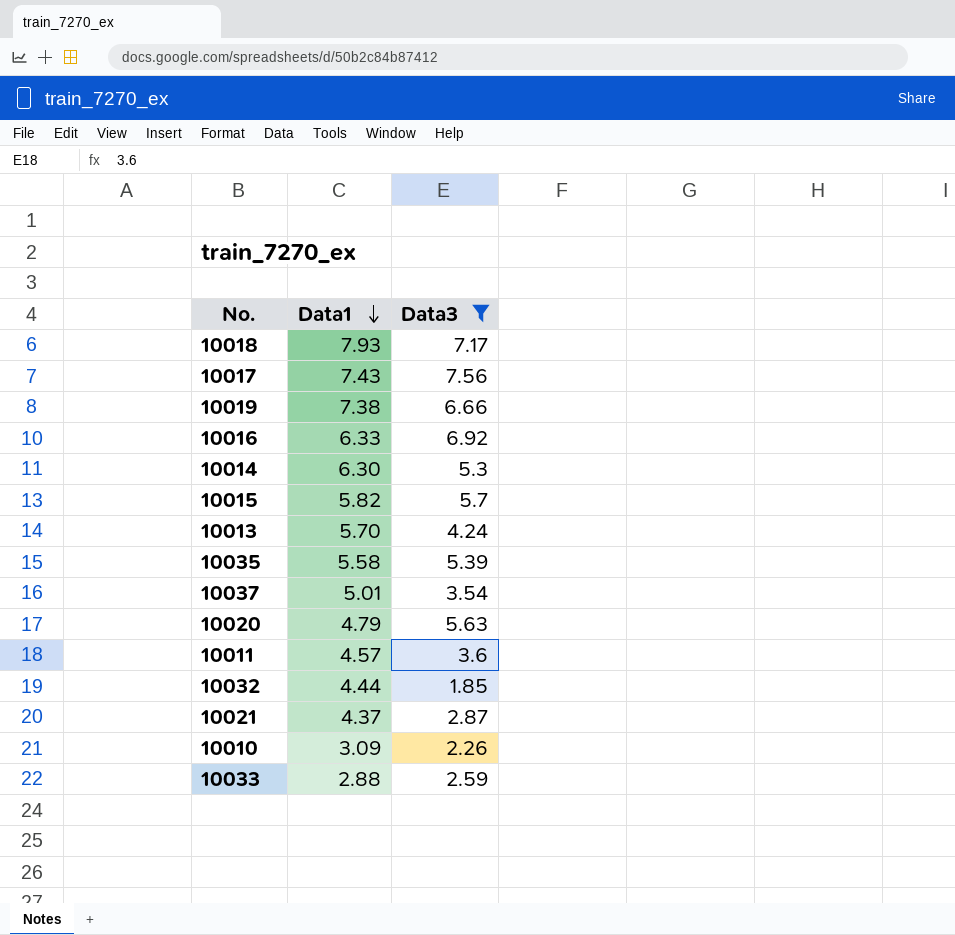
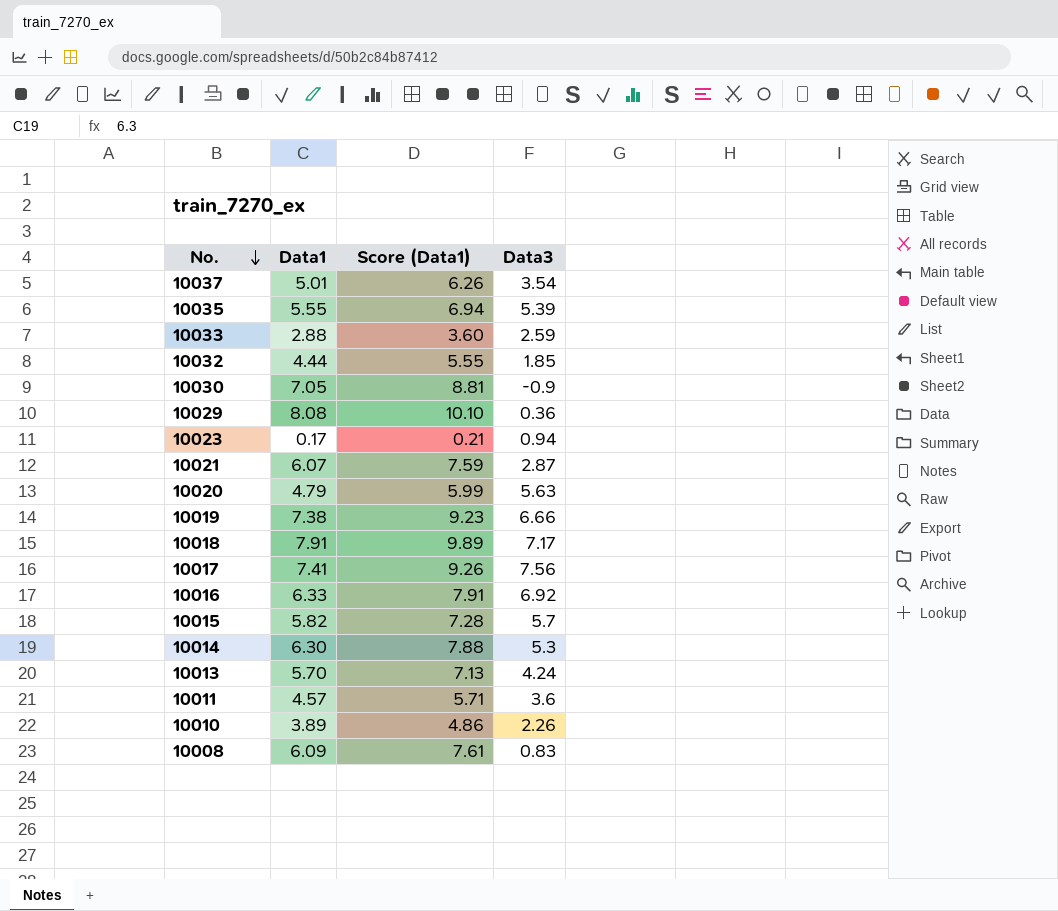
filter: Data3 >= 1.85 -> none
row order: Data1 descending -> No. descending
column Score (Data1) | formula: none -> [Data1] * 1.25
10035 | Data1: 5.58 -> 5.55
10021 | Data1: 4.37 -> 6.07
10018 | Data1: 7.93 -> 7.91
10017 | Data1: 7.43 -> 7.41
10010 | Data1: 3.09 -> 3.89

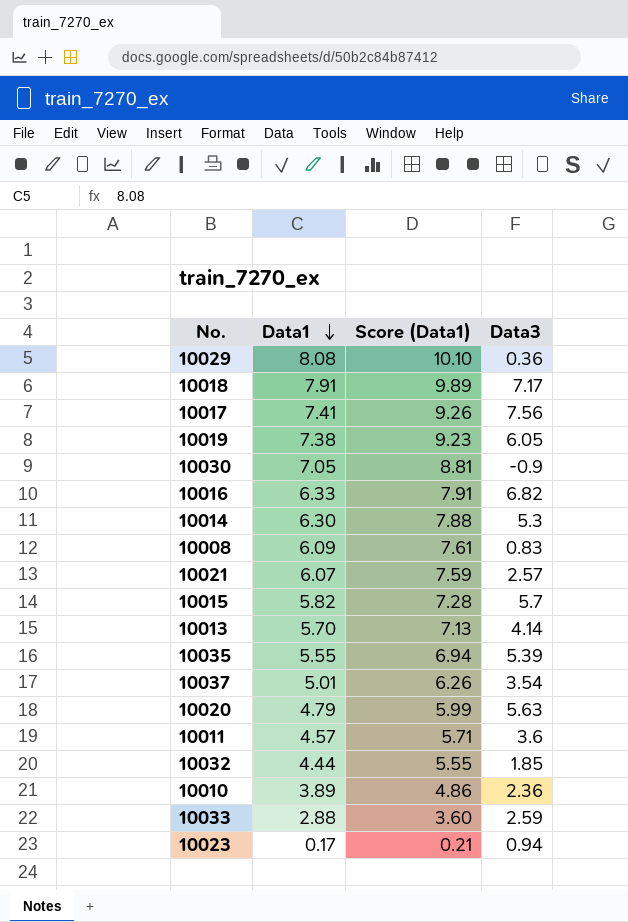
row order: No. descending -> Data1 descending
10019 | Data3: 6.66 -> 6.05
10016 | Data3: 6.92 -> 6.82
10021 | Data3: 2.87 -> 2.57
10013 | Data3: 4.24 -> 4.14
10010 | Data3: 2.26 -> 2.36

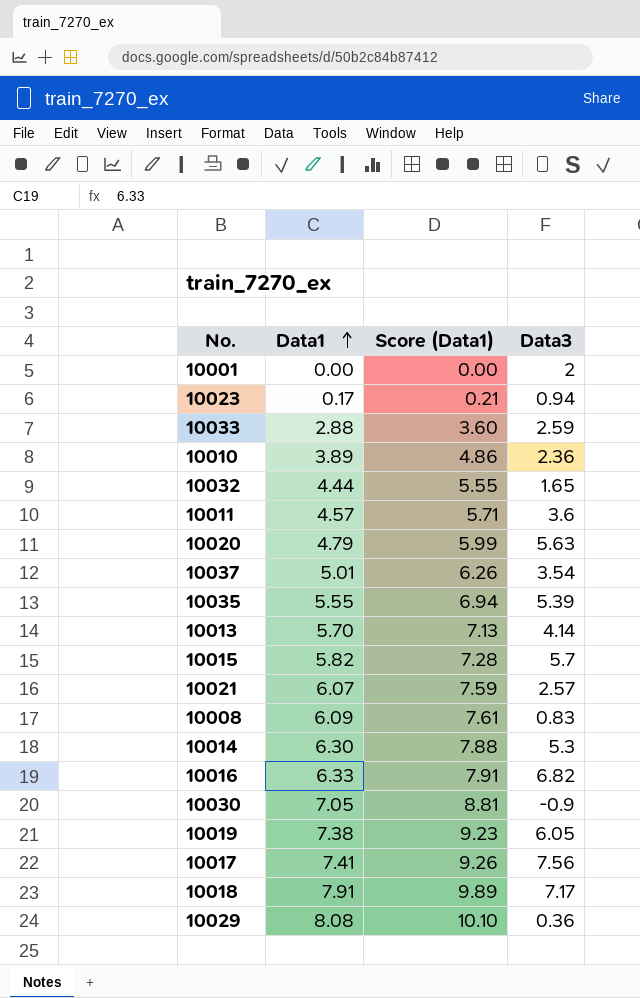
row order: Data1 descending -> Data1 ascending
row 10001: none -> 0.00 | 0.00 | 2
10032 | Data3: 1.85 -> 1.65

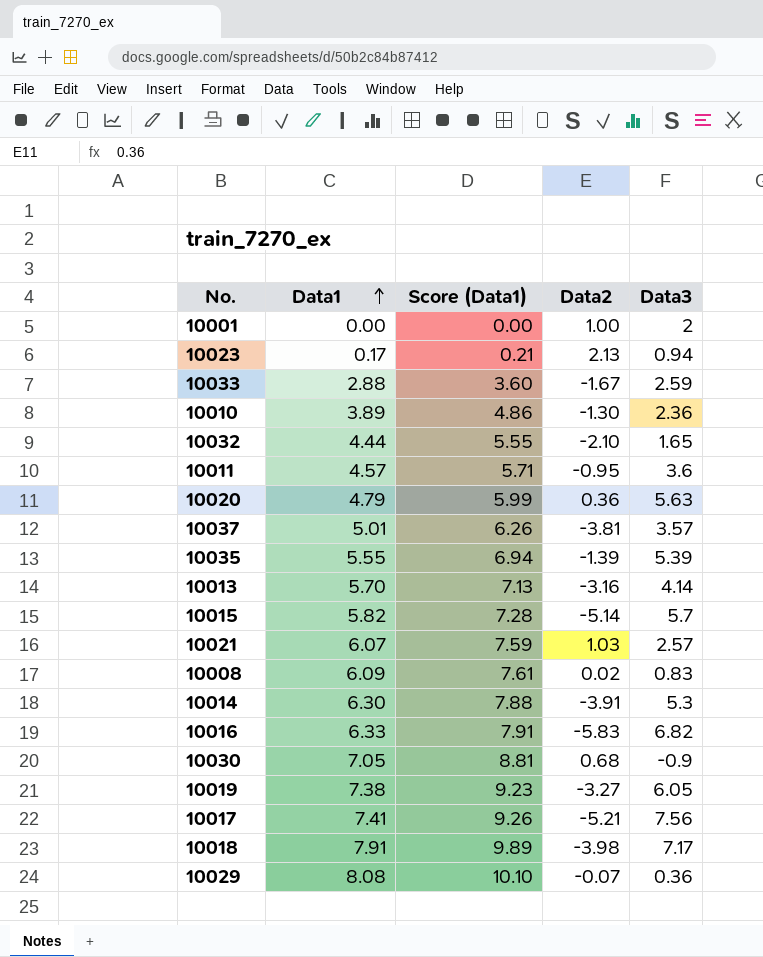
column Data2 | position: none -> 4
10037 | Data3: 3.54 -> 3.57

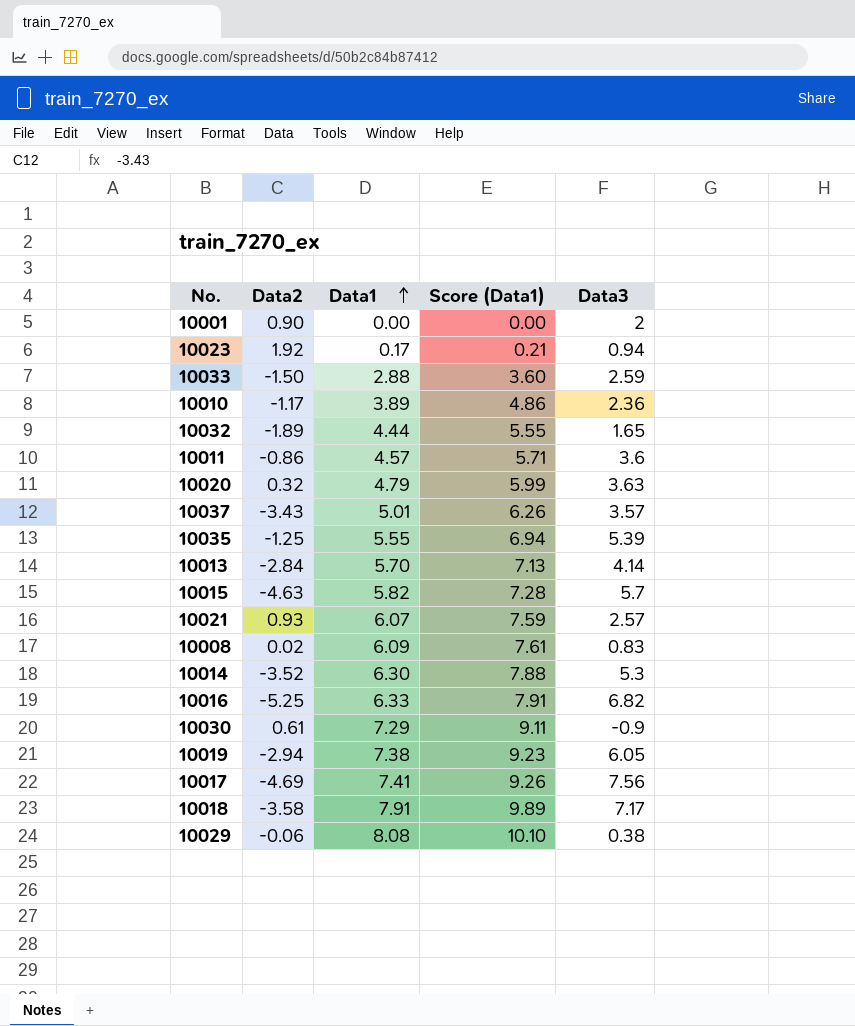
column Data2 | position: 4 -> 2
10001 | Data2: 1.00 -> 0.90
10023 | Data2: 2.13 -> 1.92
10033 | Data2: -1.67 -> -1.50
10010 | Data2: -1.30 -> -1.17
10032 | Data2: -2.10 -> -1.89
10011 | Data2: -0.95 -> -0.86
10020 | Data2: 0.36 -> 0.32
10020 | Data3: 5.63 -> 3.63
10037 | Data2: -3.81 -> -3.43
10035 | Data2: -1.39 -> -1.25
10013 | Data2: -3.16 -> -2.84
10015 | Data2: -5.14 -> -4.63
10021 | Data2: 1.03 -> 0.93
10014 | Data2: -3.91 -> -3.52
10016 | Data2: -5.83 -> -5.25
10030 | Data2: 0.68 -> 0.61
10030 | Data1: 7.05 -> 7.29
10030 | Score (Data1): 8.81 -> 9.11
10019 | Data2: -3.27 -> -2.94
10017 | Data2: -5.21 -> -4.69
10018 | Data2: -3.98 -> -3.58
10029 | Data2: -0.07 -> -0.06
10029 | Data3: 0.36 -> 0.38

